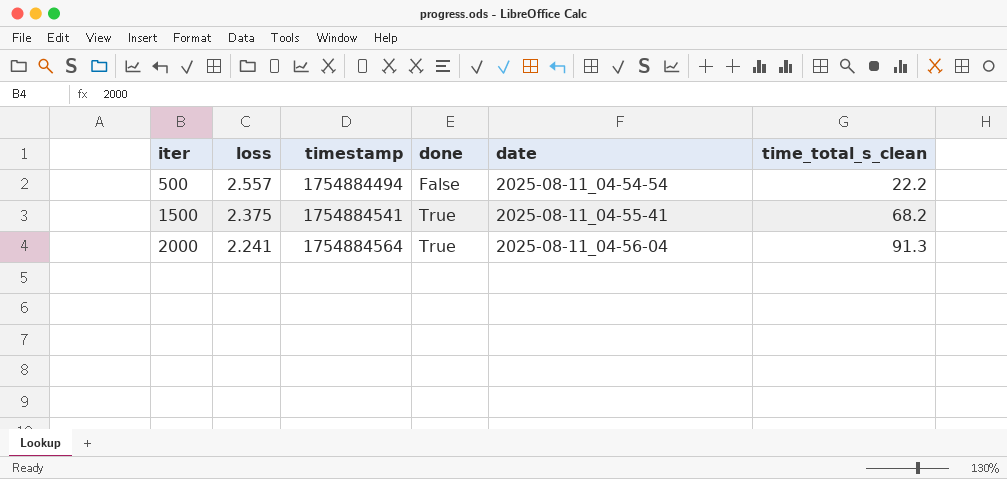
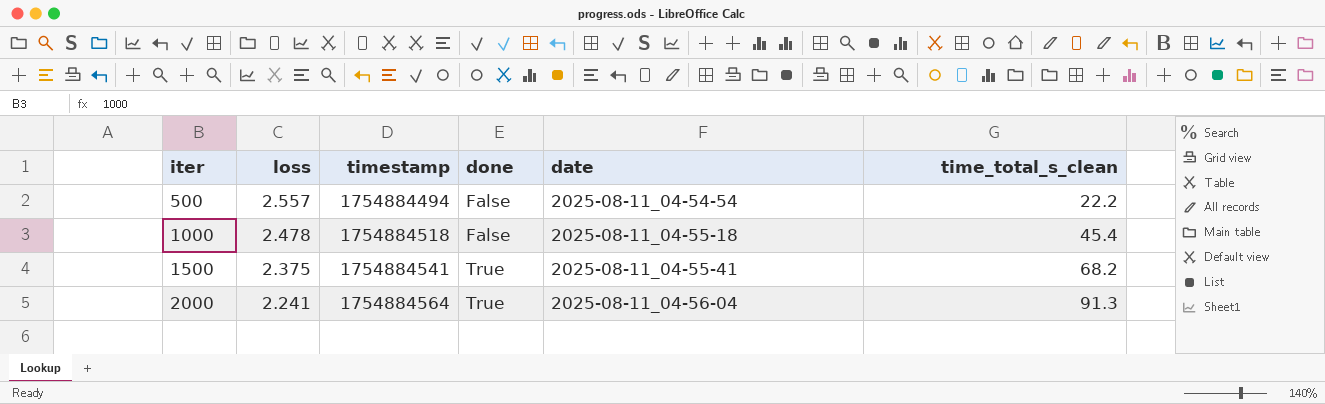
row 1000: none -> 2.478 | 1754884518 | False | 2025-08-11_04-55-18 | 45.4

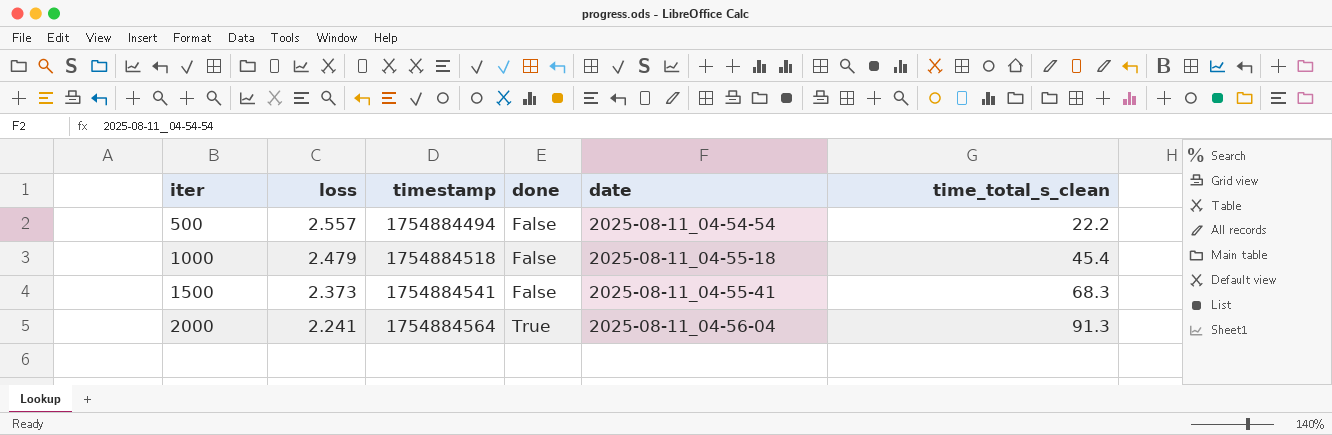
1000 | loss: 2.478 -> 2.479
1500 | loss: 2.375 -> 2.373
1500 | done: True -> False
1500 | time_total_s_clean: 68.2 -> 68.3

